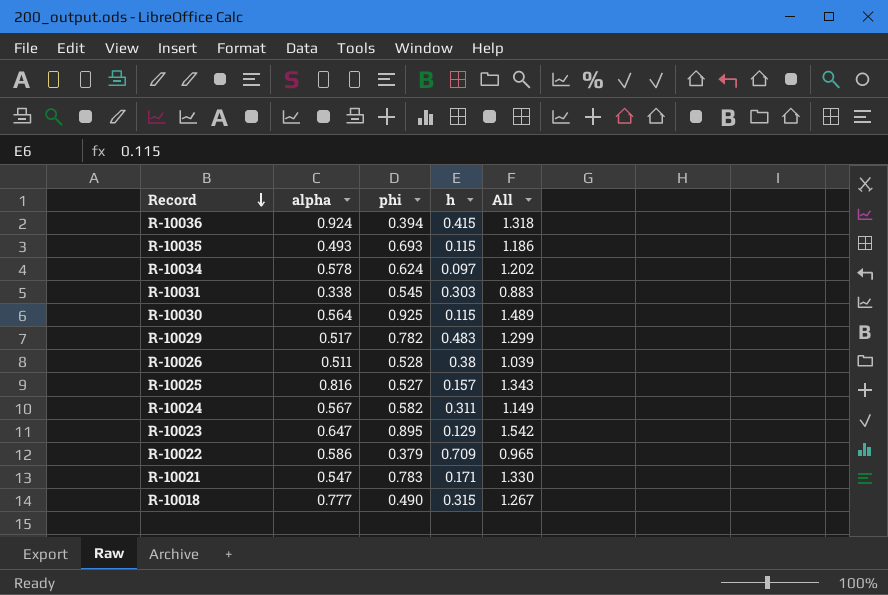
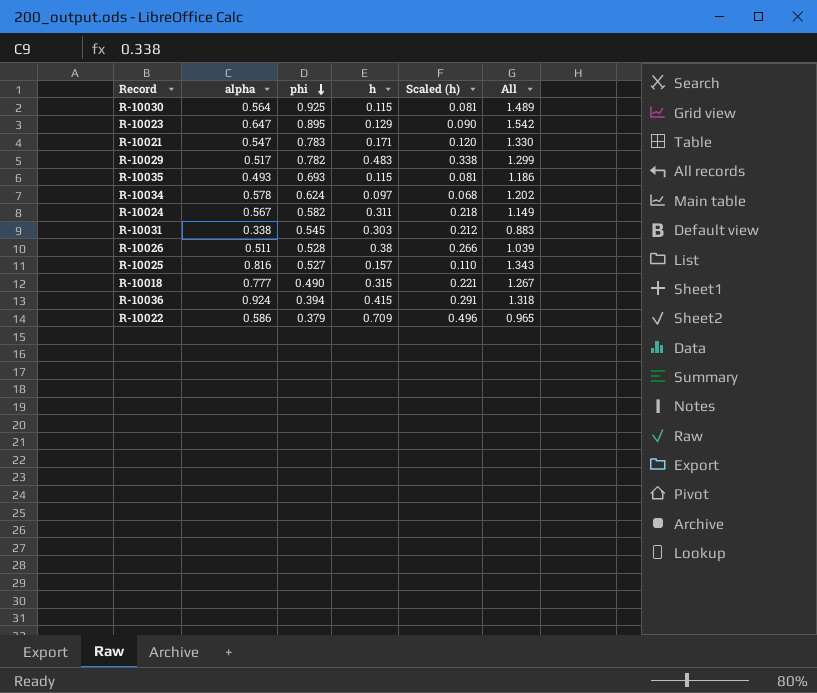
row order: Record descending -> phi descending
column Scaled (h) | formula: none -> [h] * 0.7

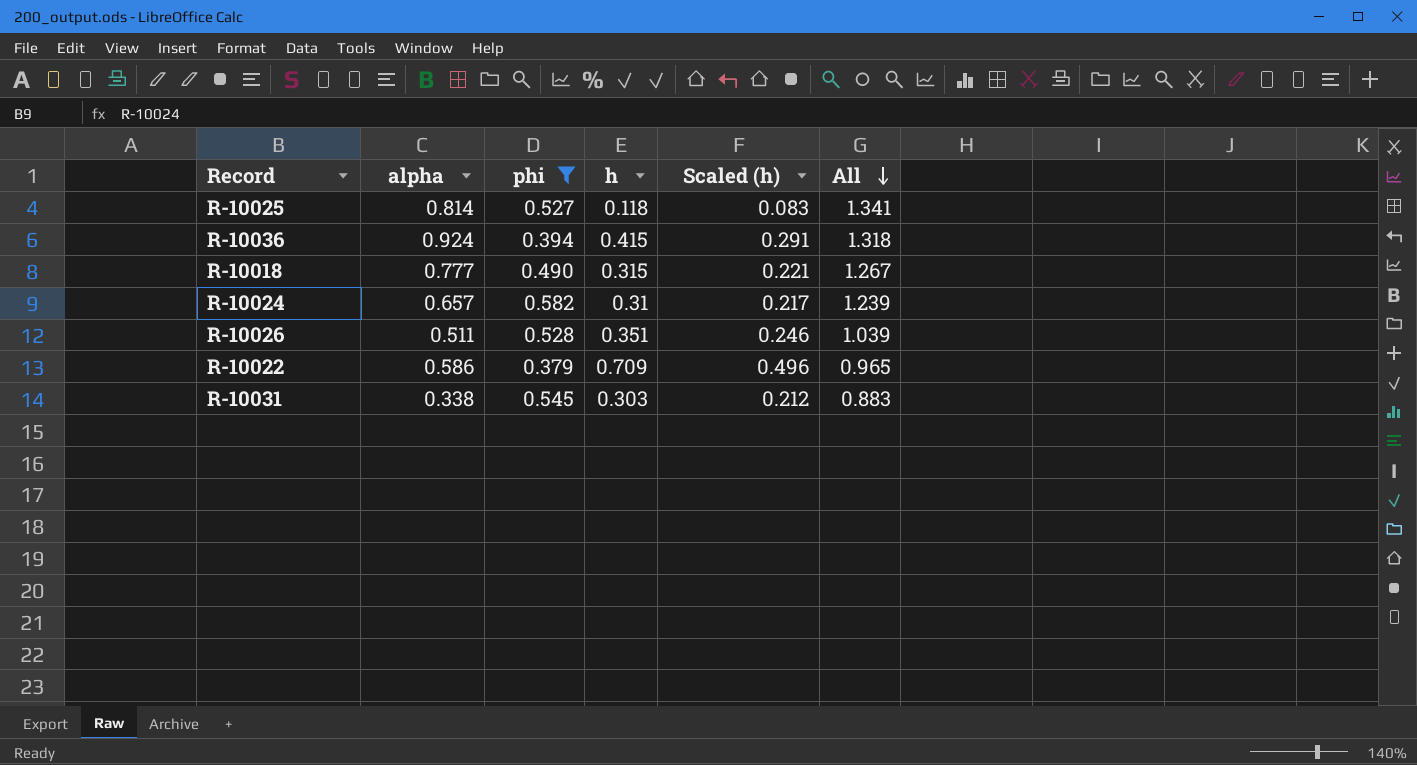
filter: none -> phi <= 0.582
row order: phi descending -> All descending
R-10025 | alpha: 0.816 -> 0.814
R-10025 | h: 0.157 -> 0.118
R-10025 | Scaled (h): 0.110 -> 0.083
R-10025 | All: 1.343 -> 1.341
R-10024 | alpha: 0.567 -> 0.657
R-10024 | h: 0.311 -> 0.31
R-10024 | Scaled (h): 0.218 -> 0.217
R-10024 | All: 1.149 -> 1.239
R-10026 | h: 0.38 -> 0.351
R-10026 | Scaled (h): 0.266 -> 0.246

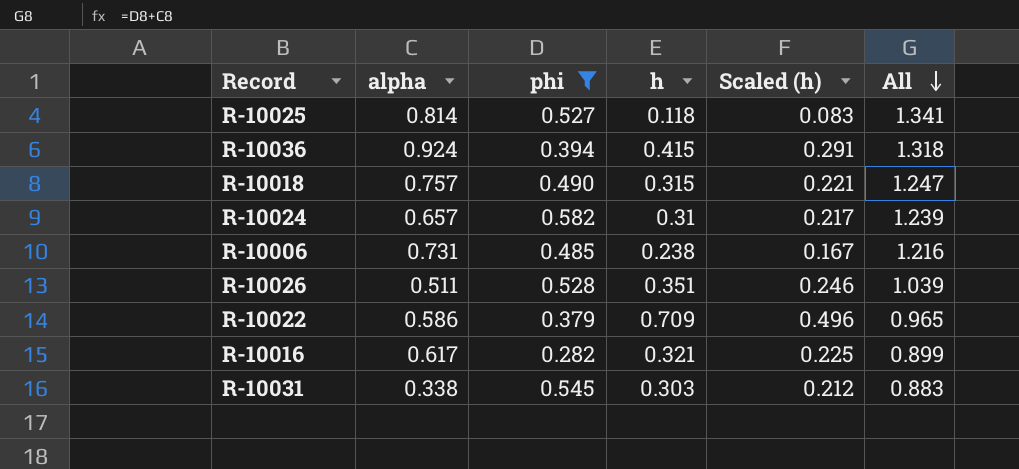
R-10018 | alpha: 0.777 -> 0.757
R-10018 | All: 1.267 -> 1.247
row R-10006: none -> 0.731 | 0.485 | 0.238 | 0.167 | 1.216
row R-10016: none -> 0.617 | 0.282 | 0.321 | 0.225 | 0.899

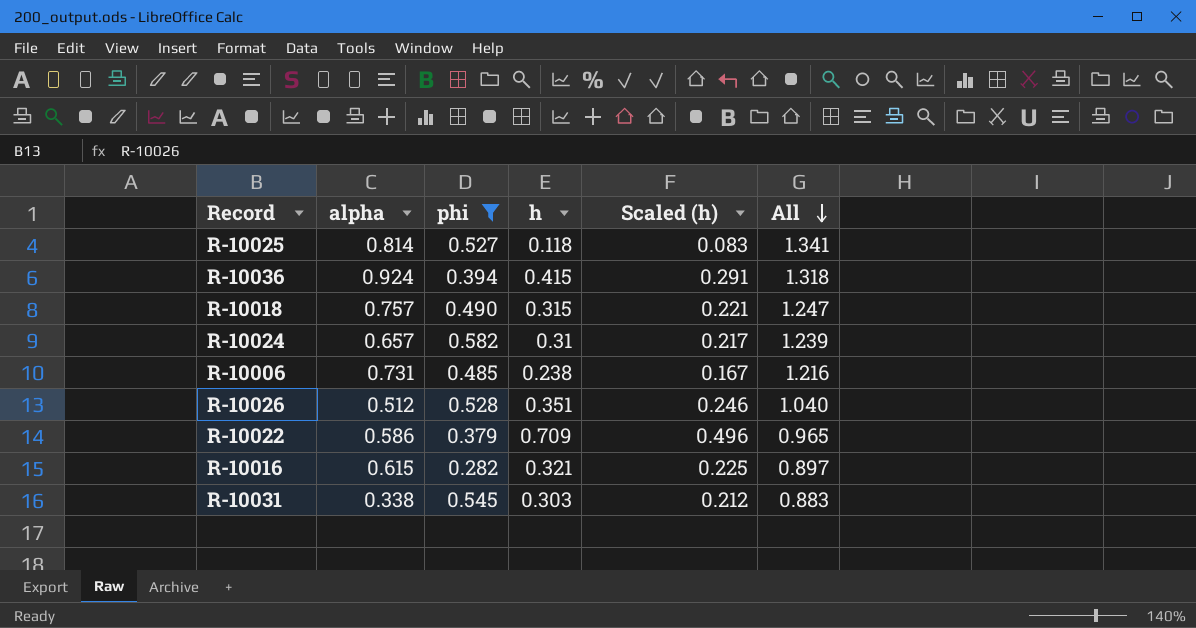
R-10026 | alpha: 0.511 -> 0.512
R-10026 | All: 1.039 -> 1.040
R-10016 | alpha: 0.617 -> 0.615
R-10016 | All: 0.899 -> 0.897

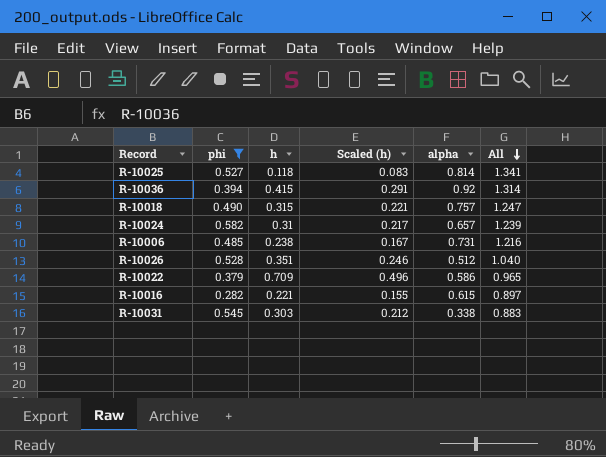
column alpha | position: 2 -> 5
R-10036 | alpha: 0.924 -> 0.92
R-10036 | All: 1.318 -> 1.314
R-10016 | h: 0.321 -> 0.221
R-10016 | Scaled (h): 0.225 -> 0.155

